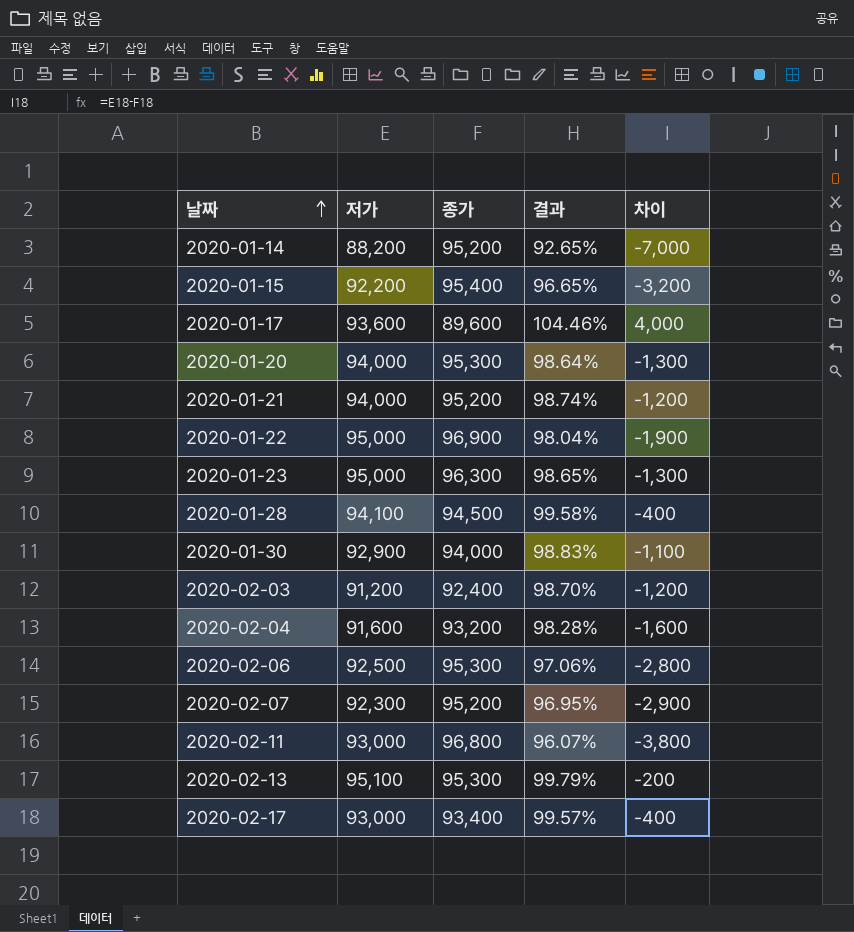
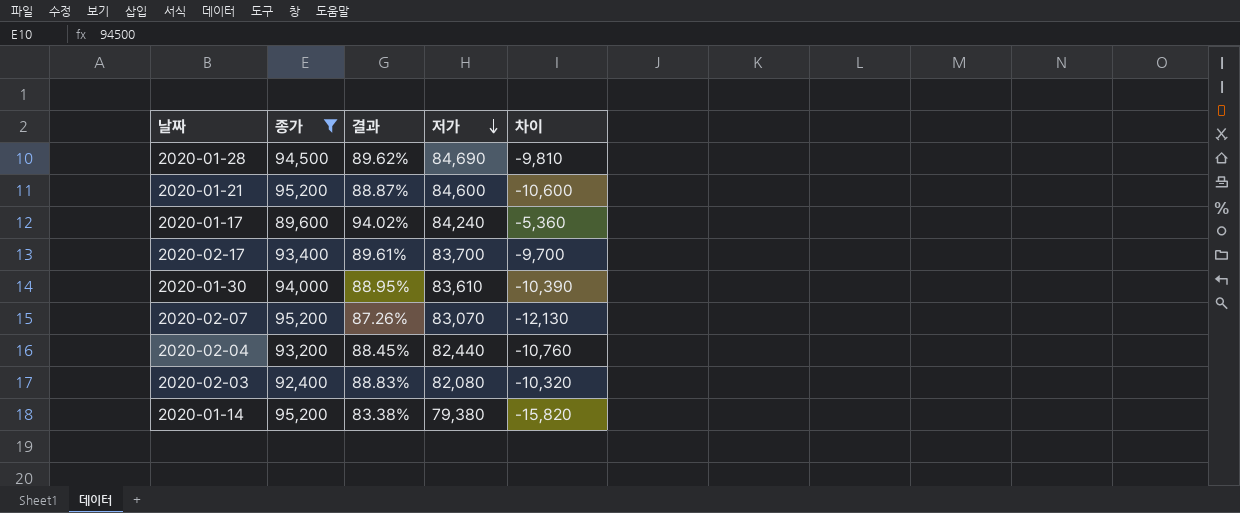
filter: none -> 종가 <= 95,200
row order: 날짜 ascending -> 저가 descending
column 저가 | position: 2 -> 4
2020-01-28 | 결과: 99.58% -> 89.62%
2020-01-28 | 저가: 94,100 -> 84,690
2020-01-28 | 차이: -400 -> -9,810
2020-01-21 | 결과: 98.74% -> 88.87%
2020-01-21 | 저가: 94,000 -> 84,600
2020-01-21 | 차이: -1,200 -> -10,600
2020-01-17 | 결과: 104.46% -> 94.02%
2020-01-17 | 저가: 93,600 -> 84,240
2020-01-17 | 차이: 4,000 -> -5,360
2020-02-17 | 결과: 99.57% -> 89.61%
2020-02-17 | 저가: 93,000 -> 83,700
2020-02-17 | 차이: -400 -> -9,700
2020-01-30 | 결과: 98.83% -> 88.95%
2020-01-30 | 저가: 92,900 -> 83,610
2020-01-30 | 차이: -1,100 -> -10,390
2020-02-07 | 결과: 96.95% -> 87.26%
2020-02-07 | 저가: 92,300 -> 83,070
2020-02-07 | 차이: -2,900 -> -12,130
2020-02-04 | 결과: 98.28% -> 88.45%
2020-02-04 | 저가: 91,600 -> 82,440
2020-02-04 | 차이: -1,600 -> -10,760
2020-02-03 | 결과: 98.70% -> 88.83%
2020-02-03 | 저가: 91,200 -> 82,080
2020-02-03 | 차이: -1,200 -> -10,320
2020-01-14 | 결과: 92.65% -> 83.38%
2020-01-14 | 저가: 88,200 -> 79,380
2020-01-14 | 차이: -7,000 -> -15,820

